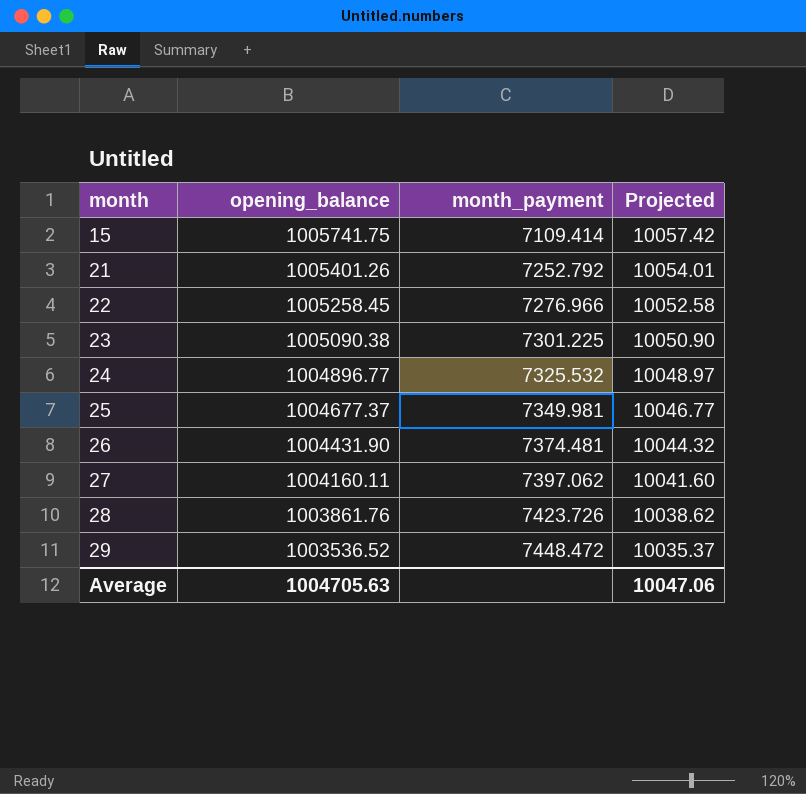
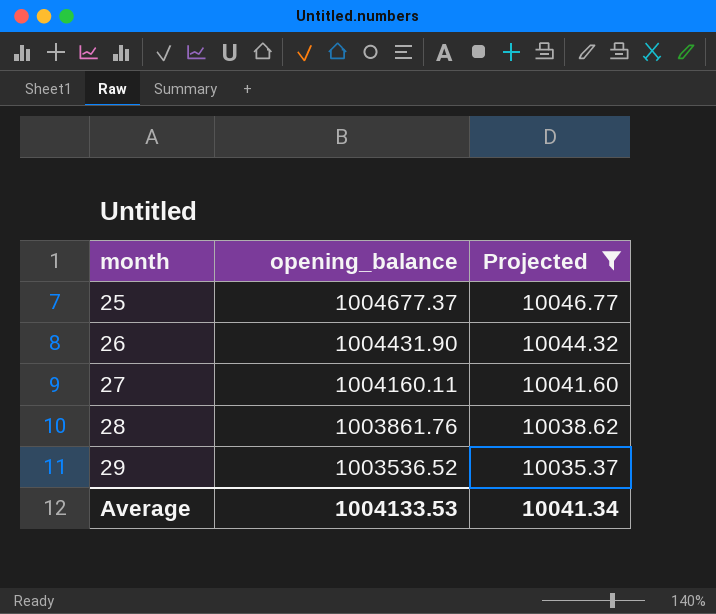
filter: none -> Projected <= 10046.77
column month_payment | position: 3 -> none
Average | opening_balance: 1004705.63 -> 1004133.53
Average | Projected: 10047.06 -> 10041.34

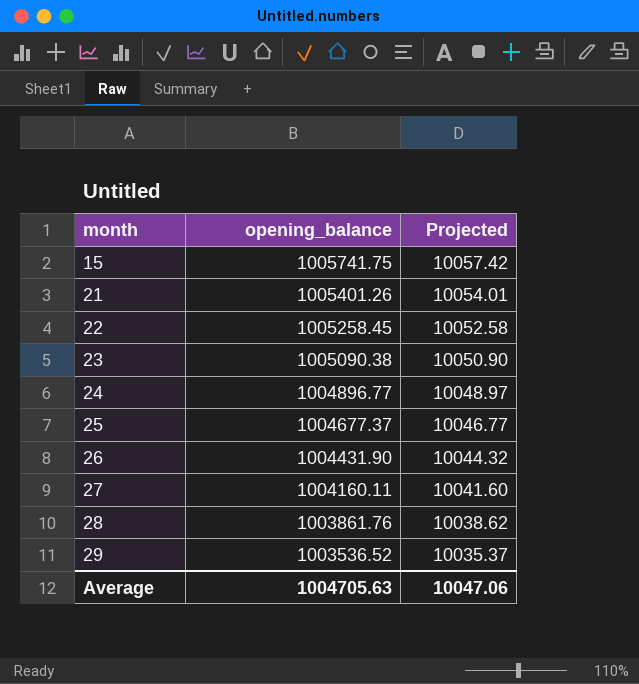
filter: Projected <= 10046.77 -> none
Average | opening_balance: 1004133.53 -> 1004705.63
Average | Projected: 10041.34 -> 10047.06

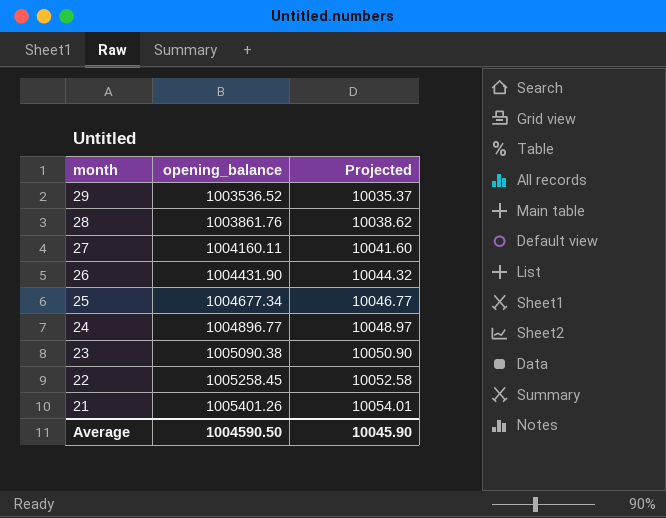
row order: month ascending -> month descending
row 15: 1005741.75 | 10057.42 -> none
25 | opening_balance: 1004677.37 -> 1004677.34
Average | opening_balance: 1004705.63 -> 1004590.50
Average | Projected: 10047.06 -> 10045.90

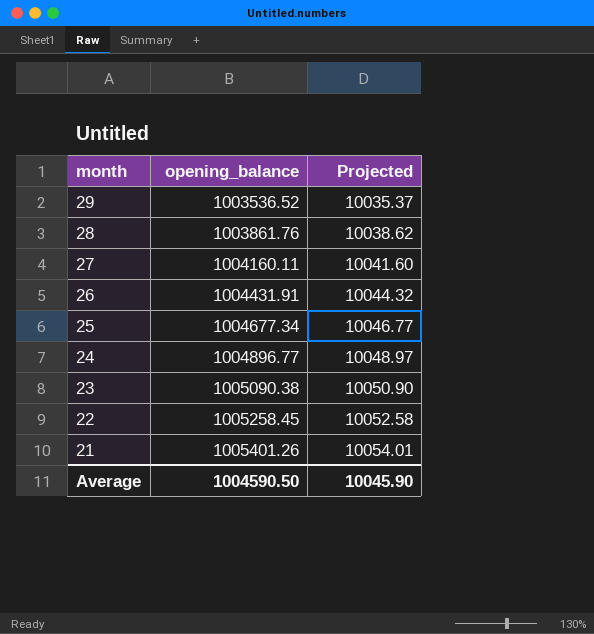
26 | opening_balance: 1004431.90 -> 1004431.91

